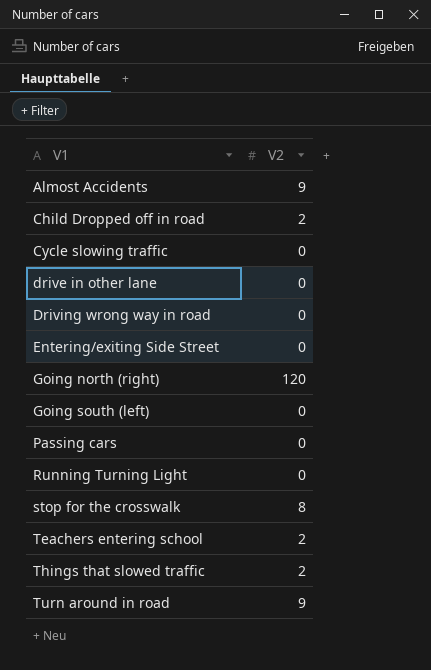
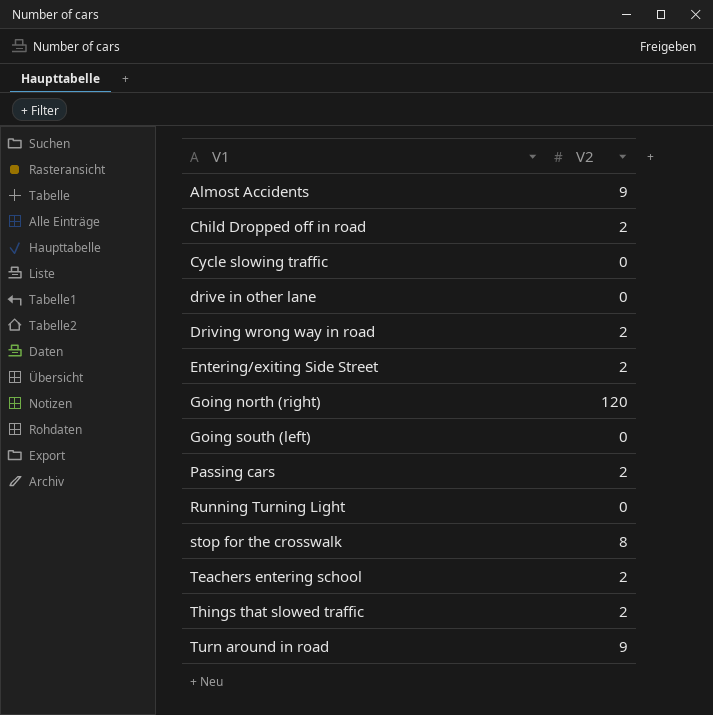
Driving wrong way in road | V2: 0 -> 2
Entering/exiting Side Street | V2: 0 -> 2
Passing cars | V2: 0 -> 2

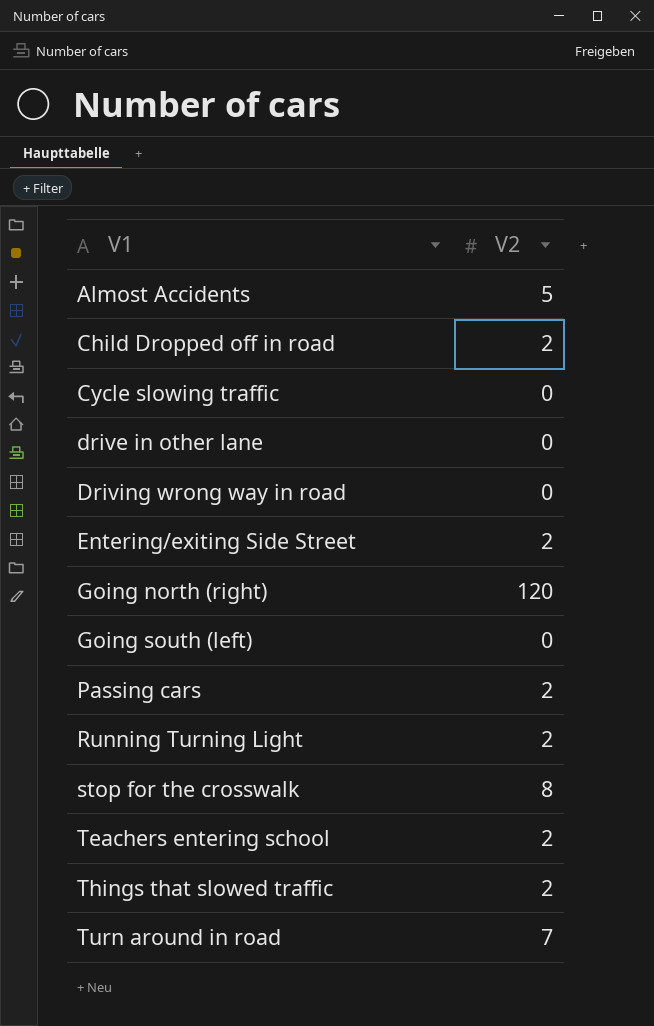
Almost Accidents | V2: 9 -> 5
Driving wrong way in road | V2: 2 -> 0
Running Turning Light | V2: 0 -> 2
Turn around in road | V2: 9 -> 7

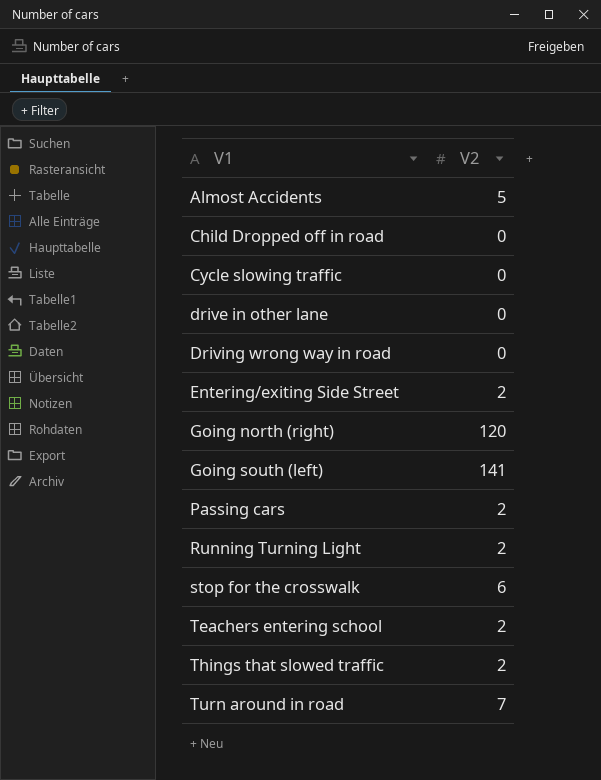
Child Dropped off in road | V2: 2 -> 0
Going south (left) | V2: 0 -> 141
stop for the crosswalk | V2: 8 -> 6

